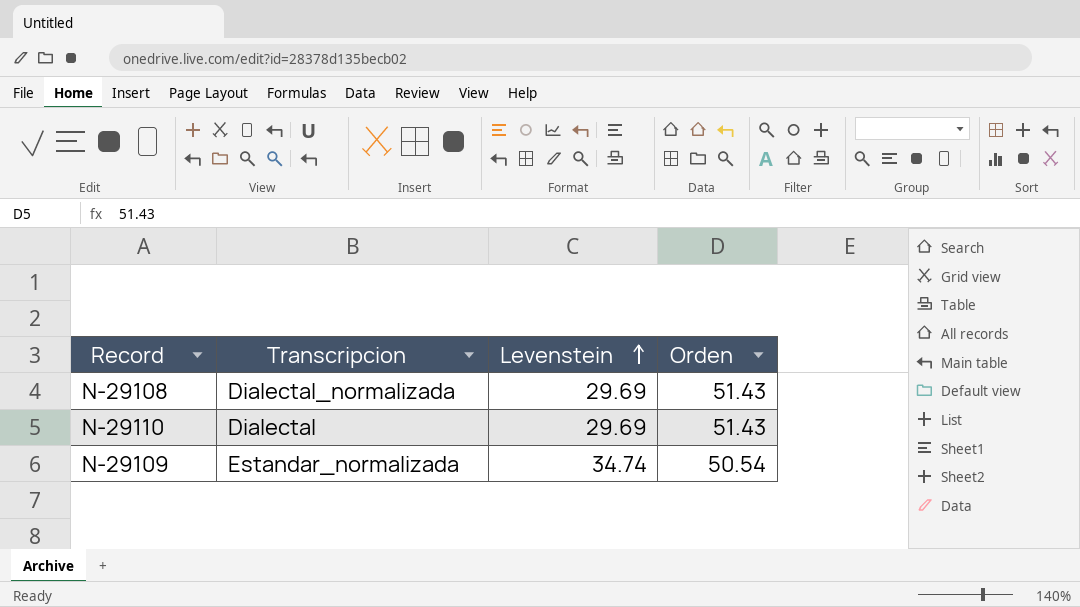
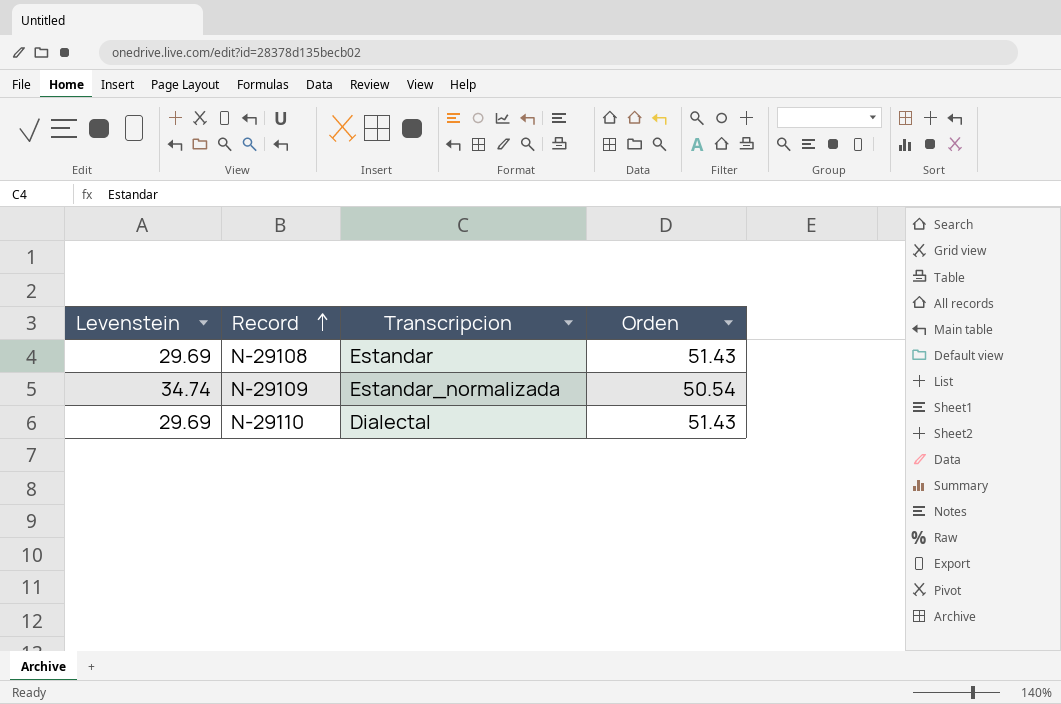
row order: Levenstein ascending -> Record ascending
column Levenstein | position: 3 -> 1
N-29108 | Transcripcion: Dialectal_normalizada -> Estandar

